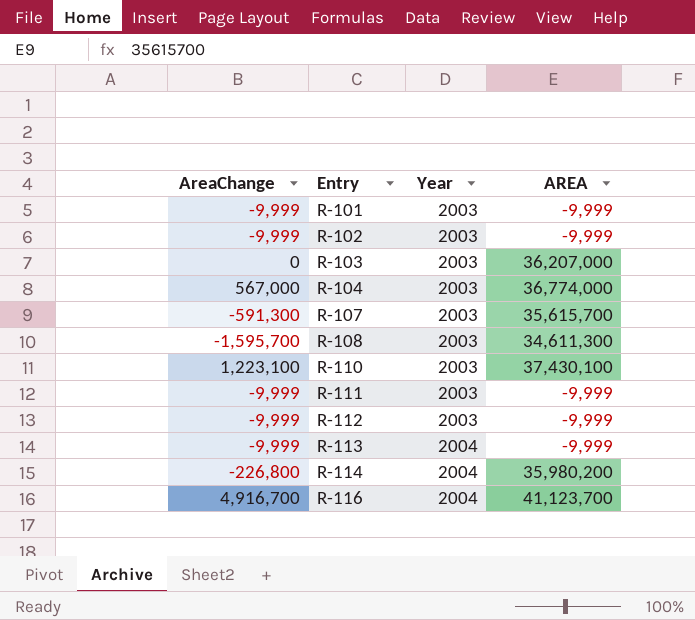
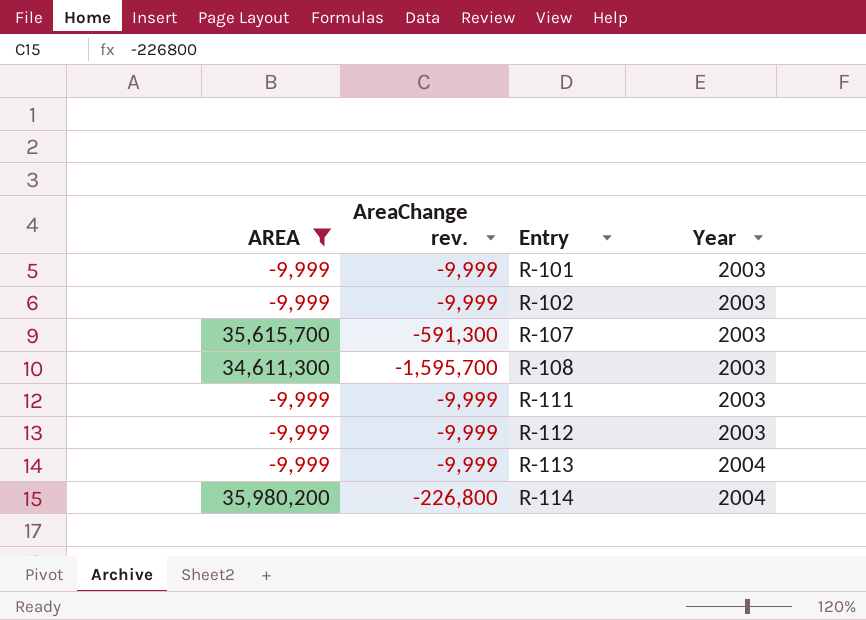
filter: none -> AREA <= 35,980,200
column AREA | position: 4 -> 1
column name: AreaChange -> AreaChange rev.

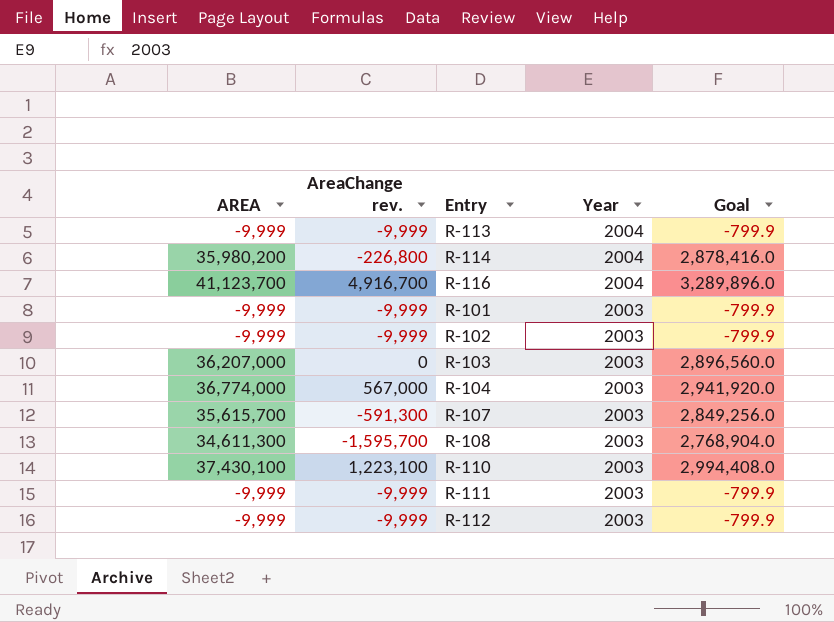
filter: AREA <= 35,980,200 -> none
row order: Entry ascending -> Year descending
column Goal | formula: none -> [AREA] * 0.08

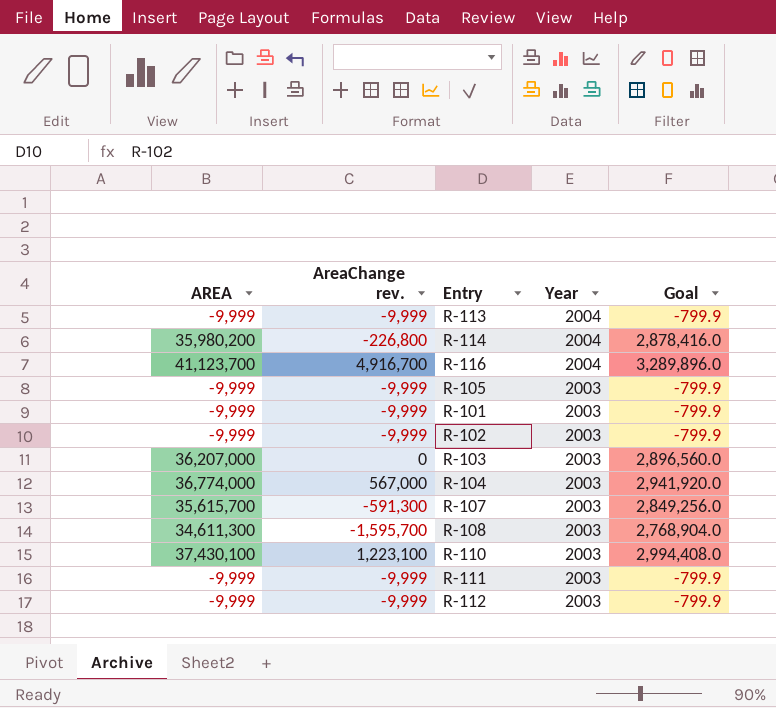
row R-105: none -> -9,999 | -9,999 | 2003 | -799.9

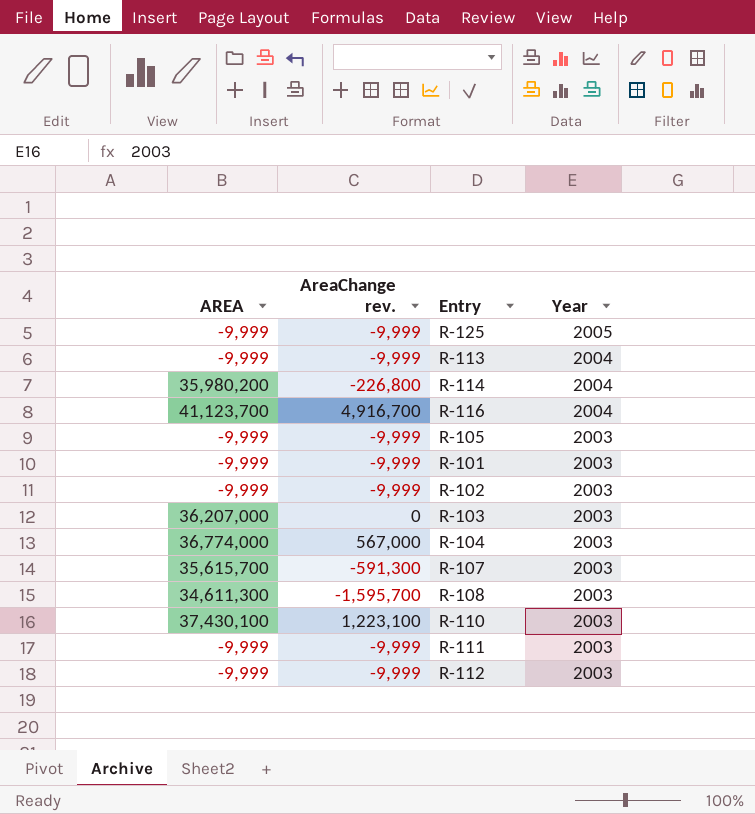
column Goal | formula: [AREA] * 0.08 -> none
row R-125: none -> -9,999 | -9,999 | 2005

